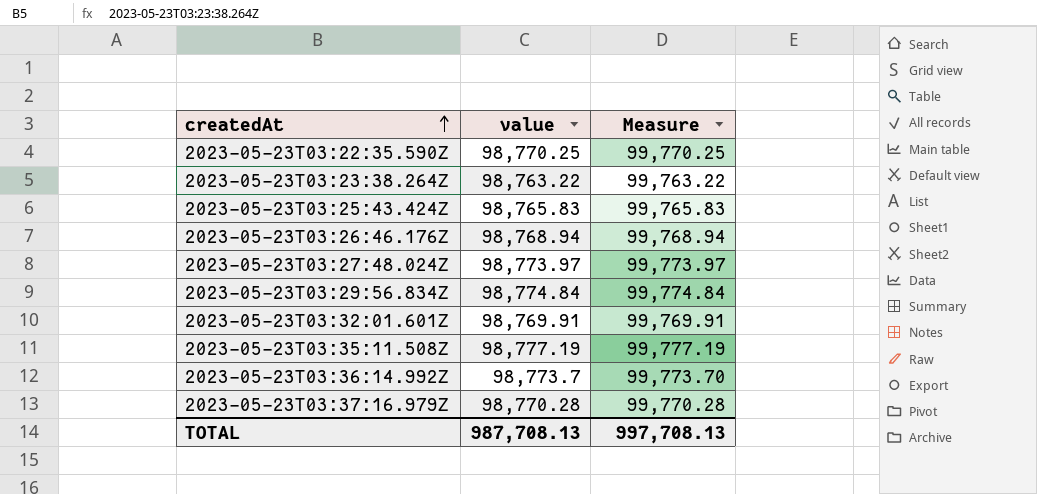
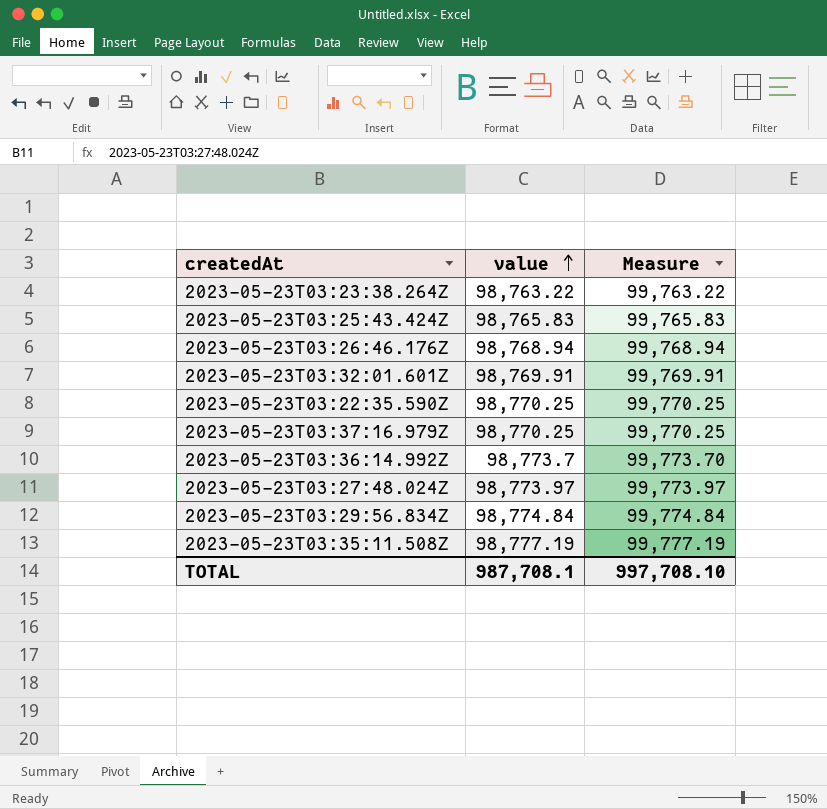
row order: createdAt ascending -> value ascending
2023-05-23T03:37:16.979Z | value: 98,770.28 -> 98,770.25
2023-05-23T03:37:16.979Z | Measure: 99,770.28 -> 99,770.25
TOTAL | value: 987,708.13 -> 987,708.1
TOTAL | Measure: 997,708.13 -> 997,708.10

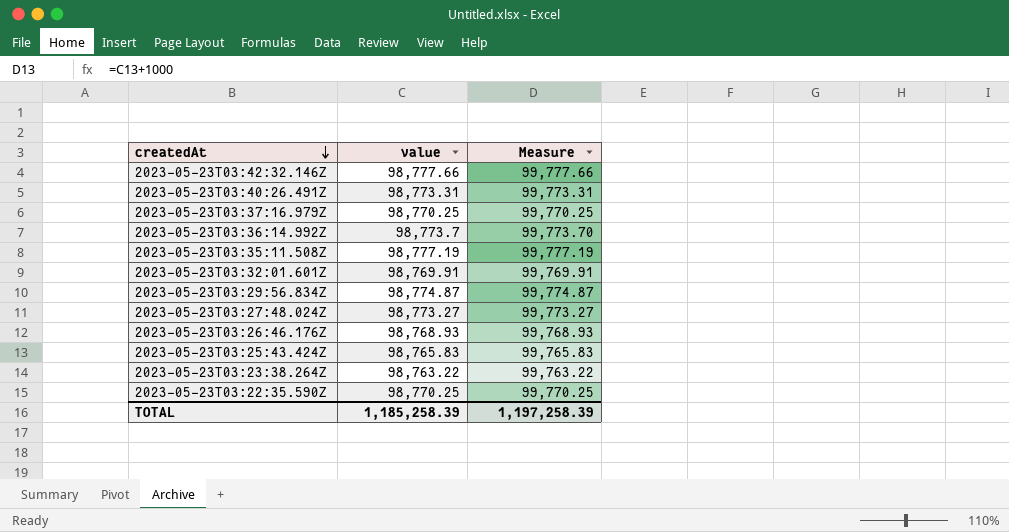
row order: value ascending -> createdAt descending
row 2023-05-23T03:42:32.146Z: none -> 98,777.66 | 99,777.66
row 2023-05-23T03:40:26.491Z: none -> 98,773.31 | 99,773.31
2023-05-23T03:29:56.834Z | value: 98,774.84 -> 98,774.87
2023-05-23T03:29:56.834Z | Measure: 99,774.84 -> 99,774.87
2023-05-23T03:27:48.024Z | value: 98,773.97 -> 98,773.27
2023-05-23T03:27:48.024Z | Measure: 99,773.97 -> 99,773.27
2023-05-23T03:26:46.176Z | value: 98,768.94 -> 98,768.93
2023-05-23T03:26:46.176Z | Measure: 99,768.94 -> 99,768.93
TOTAL | value: 987,708.1 -> 1,185,258.39
TOTAL | Measure: 997,708.10 -> 1,197,258.39

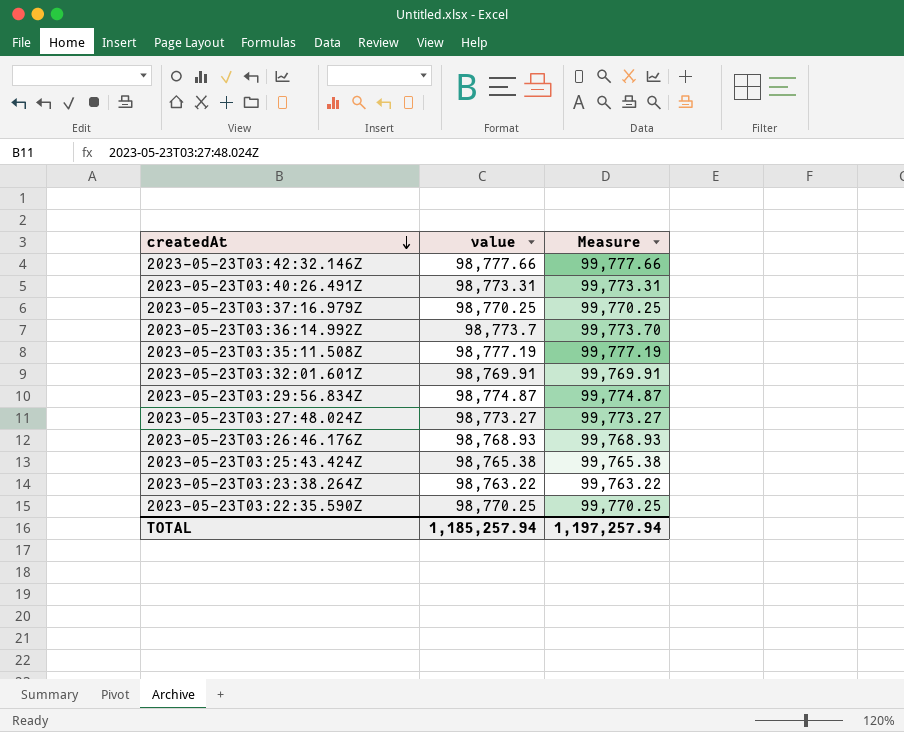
2023-05-23T03:25:43.424Z | value: 98,765.83 -> 98,765.38
2023-05-23T03:25:43.424Z | Measure: 99,765.83 -> 99,765.38
TOTAL | value: 1,185,258.39 -> 1,185,257.94
TOTAL | Measure: 1,197,258.39 -> 1,197,257.94

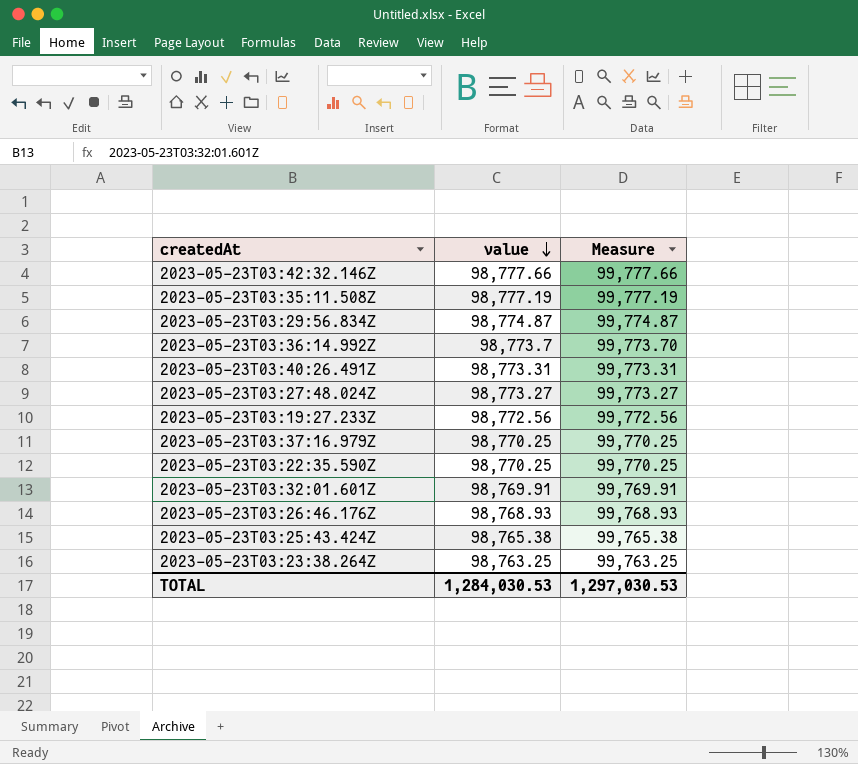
row order: createdAt descending -> value descending
row 2023-05-23T03:19:27.233Z: none -> 98,772.56 | 99,772.56
2023-05-23T03:23:38.264Z | value: 98,763.22 -> 98,763.25
2023-05-23T03:23:38.264Z | Measure: 99,763.22 -> 99,763.25
TOTAL | value: 1,185,257.94 -> 1,284,030.53
TOTAL | Measure: 1,197,257.94 -> 1,297,030.53

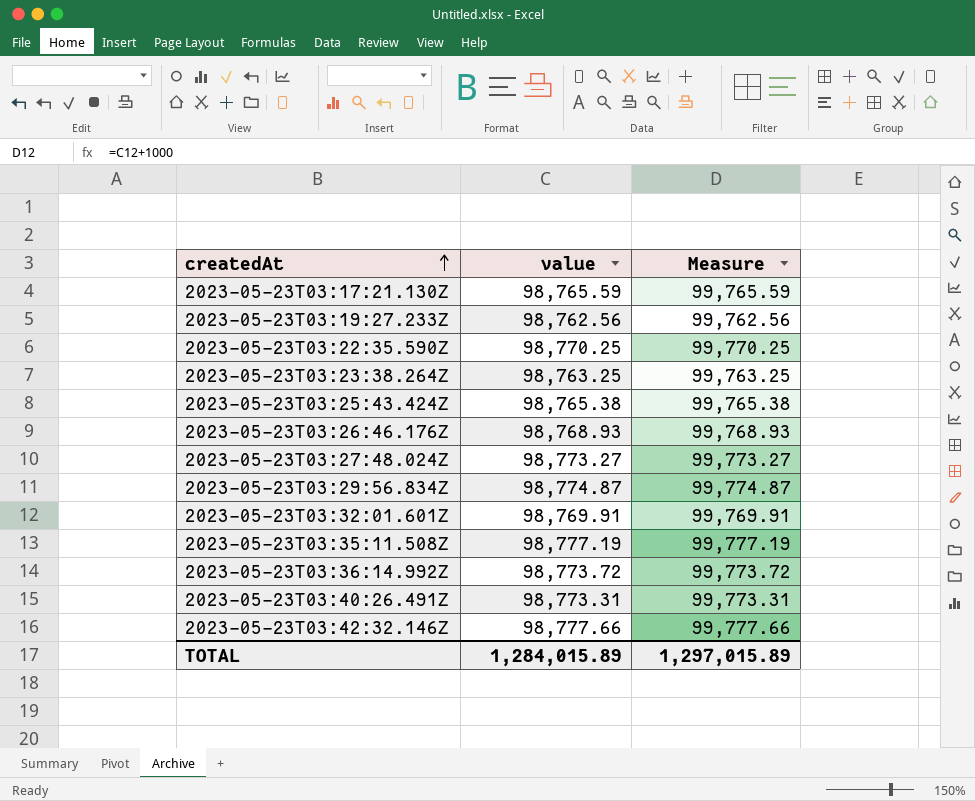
row order: value descending -> createdAt ascending
row 2023-05-23T03:37:16.979Z: 98,770.25 | 99,770.25 -> none
row 2023-05-23T03:17:21.130Z: none -> 98,765.59 | 99,765.59
2023-05-23T03:19:27.233Z | value: 98,772.56 -> 98,762.56
2023-05-23T03:19:27.233Z | Measure: 99,772.56 -> 99,762.56
2023-05-23T03:36:14.992Z | value: 98,773.7 -> 98,773.72
2023-05-23T03:36:14.992Z | Measure: 99,773.70 -> 99,773.72
TOTAL | value: 1,284,030.53 -> 1,284,015.89
TOTAL | Measure: 1,297,030.53 -> 1,297,015.89

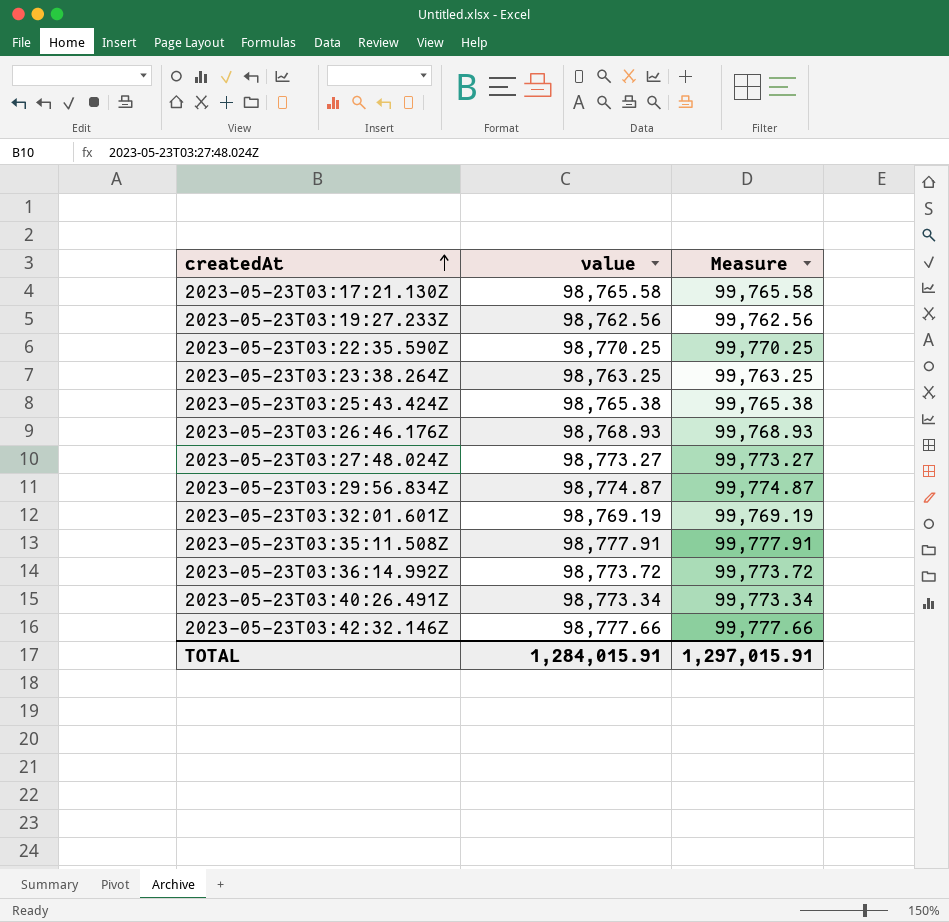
2023-05-23T03:17:21.130Z | value: 98,765.59 -> 98,765.58
2023-05-23T03:17:21.130Z | Measure: 99,765.59 -> 99,765.58
2023-05-23T03:32:01.601Z | value: 98,769.91 -> 98,769.19
2023-05-23T03:32:01.601Z | Measure: 99,769.91 -> 99,769.19
2023-05-23T03:35:11.508Z | value: 98,777.19 -> 98,777.91
2023-05-23T03:35:11.508Z | Measure: 99,777.19 -> 99,777.91
2023-05-23T03:40:26.491Z | value: 98,773.31 -> 98,773.34
2023-05-23T03:40:26.491Z | Measure: 99,773.31 -> 99,773.34
TOTAL | value: 1,284,015.89 -> 1,284,015.91
TOTAL | Measure: 1,297,015.89 -> 1,297,015.91

